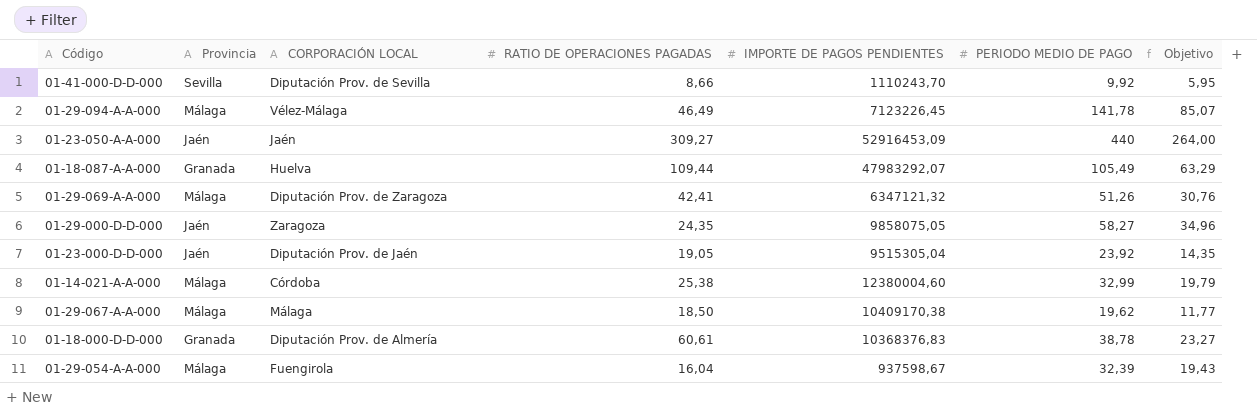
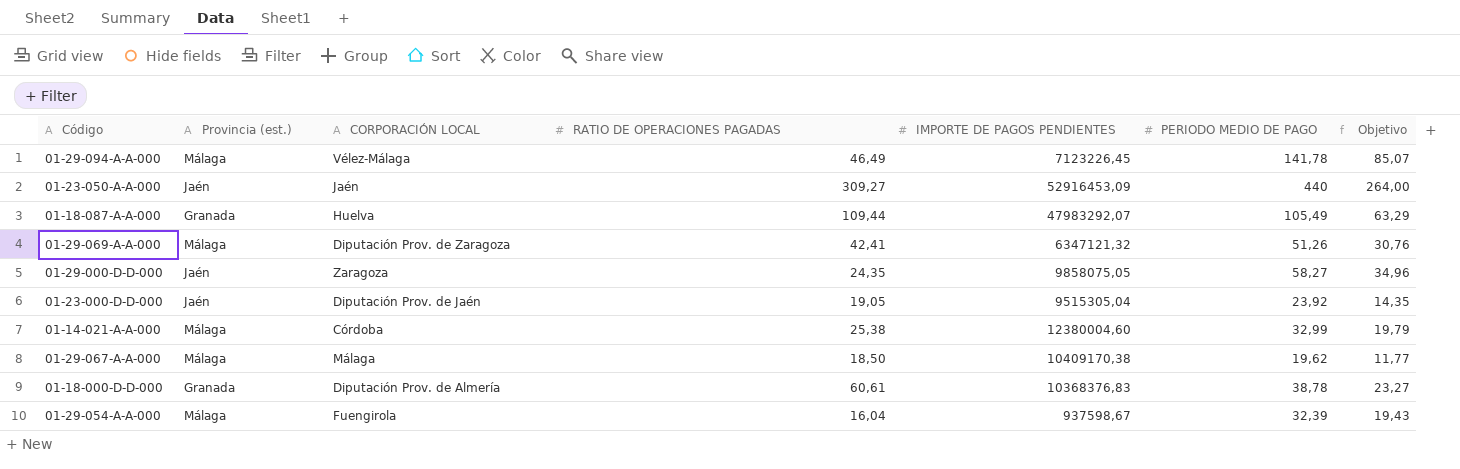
column name: Provincia -> Provincia (est.)
row 01-41-000-D-D-000: Sevilla | Diputación Prov. de Sevilla | 8,66 | 1110243,70 | 9,92 | 5,95 -> none

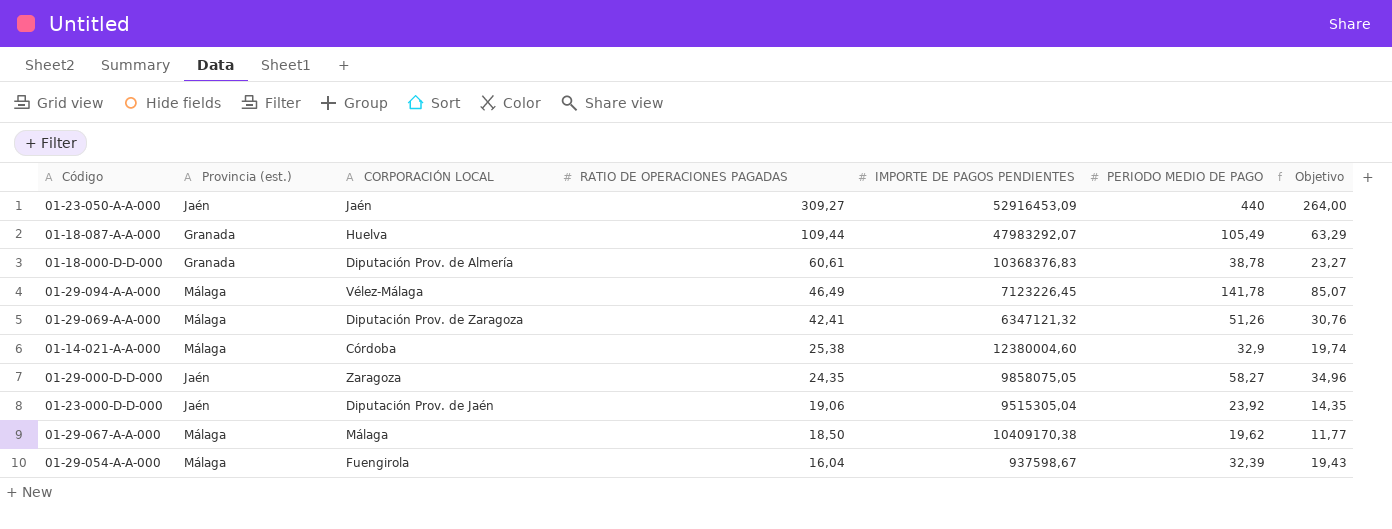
row order: none -> RATIO DE OPERACIONES PAGADAS descending
01-14-021-A-A-000 | PERIODO MEDIO DE PAGO: 32,99 -> 32,9
01-14-021-A-A-000 | Objetivo: 19,79 -> 19,74
01-23-000-D-D-000 | RATIO DE OPERACIONES PAGADAS: 19,05 -> 19,06

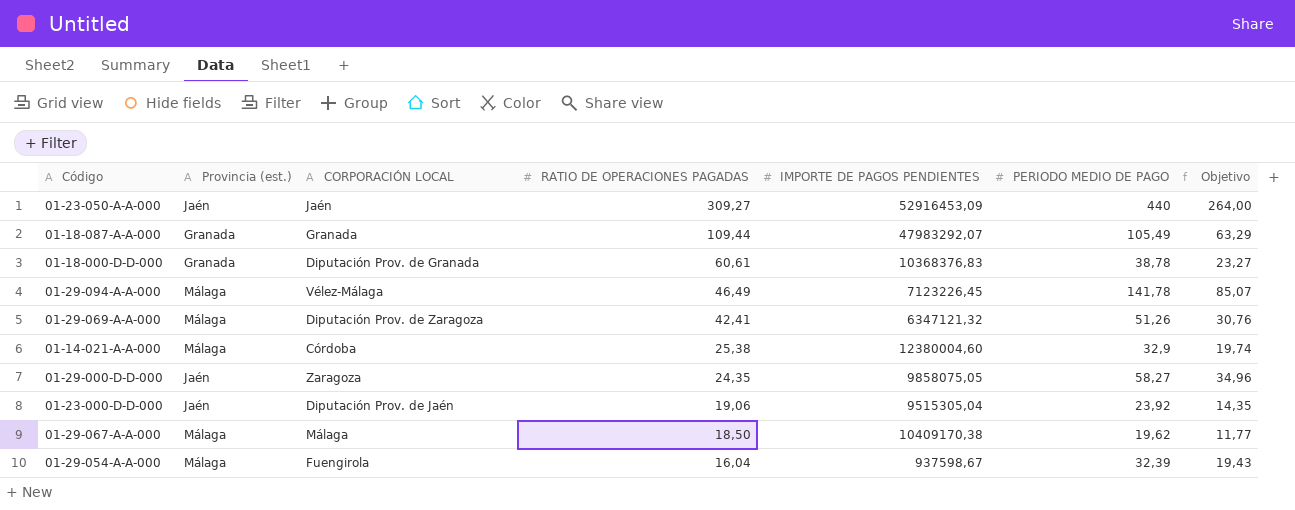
01-18-087-A-A-000 | CORPORACIÓN LOCAL: Huelva -> Granada
01-18-000-D-D-000 | CORPORACIÓN LOCAL: Diputación Prov. de Almería -> Diputación Prov. de Granada

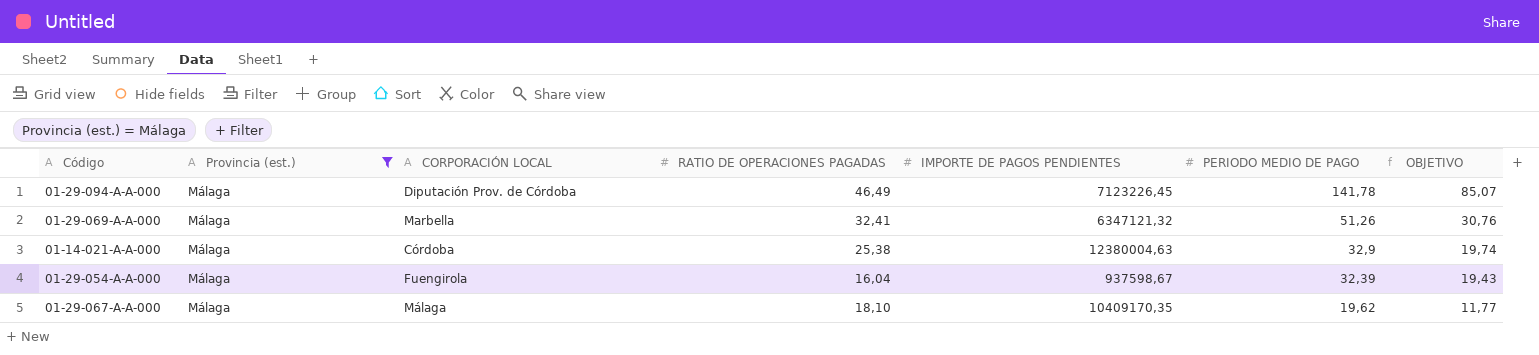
filter: none -> Provincia (est.) = Málaga
row order: RATIO DE OPERACIONES PAGADAS descending -> PERIODO MEDIO DE PAGO descending
column name: Objetivo -> OBJETIVO
01-29-094-A-A-000 | CORPORACIÓN LOCAL: Vélez-Málaga -> Diputación Prov. de Córdoba
01-29-069-A-A-000 | CORPORACIÓN LOCAL: Diputación Prov. de Zaragoza -> Marbella
01-29-069-A-A-000 | RATIO DE OPERACIONES PAGADAS: 42,41 -> 32,41
01-14-021-A-A-000 | IMPORTE DE PAGOS PENDIENTES: 12380004,60 -> 12380004,63
01-29-067-A-A-000 | RATIO DE OPERACIONES PAGADAS: 18,50 -> 18,10
01-29-067-A-A-000 | IMPORTE DE PAGOS PENDIENTES: 10409170,38 -> 10409170,35

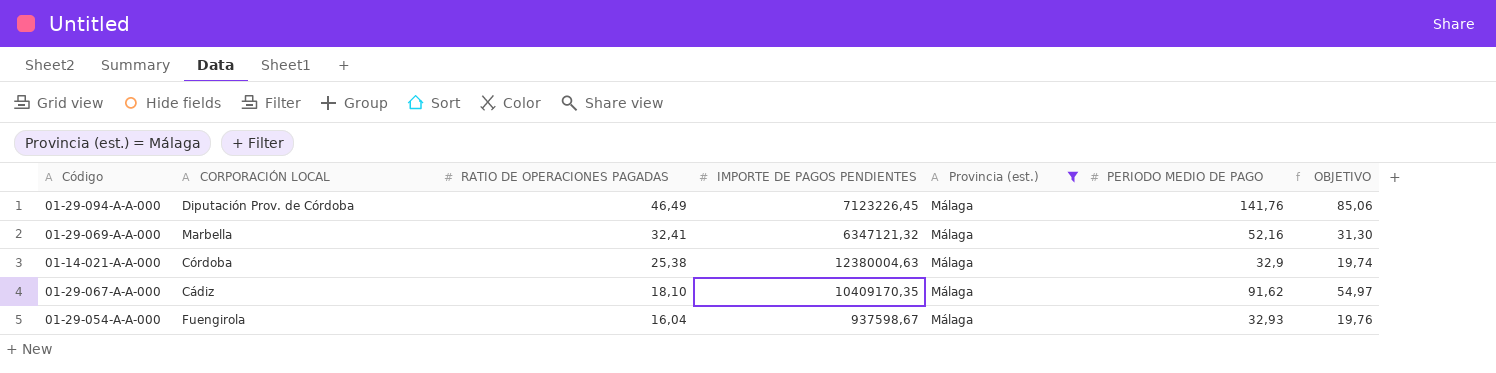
row order: PERIODO MEDIO DE PAGO descending -> RATIO DE OPERACIONES PAGADAS descending
column Provincia (est.) | position: 2 -> 5
01-29-094-A-A-000 | PERIODO MEDIO DE PAGO: 141,78 -> 141,76
01-29-094-A-A-000 | OBJETIVO: 85,07 -> 85,06
01-29-069-A-A-000 | PERIODO MEDIO DE PAGO: 51,26 -> 52,16
01-29-069-A-A-000 | OBJETIVO: 30,76 -> 31,30
01-29-067-A-A-000 | CORPORACIÓN LOCAL: Málaga -> Cádiz
01-29-067-A-A-000 | PERIODO MEDIO DE PAGO: 19,62 -> 91,62
01-29-067-A-A-000 | OBJETIVO: 11,77 -> 54,97
01-29-054-A-A-000 | PERIODO MEDIO DE PAGO: 32,39 -> 32,93
01-29-054-A-A-000 | OBJETIVO: 19,43 -> 19,76

